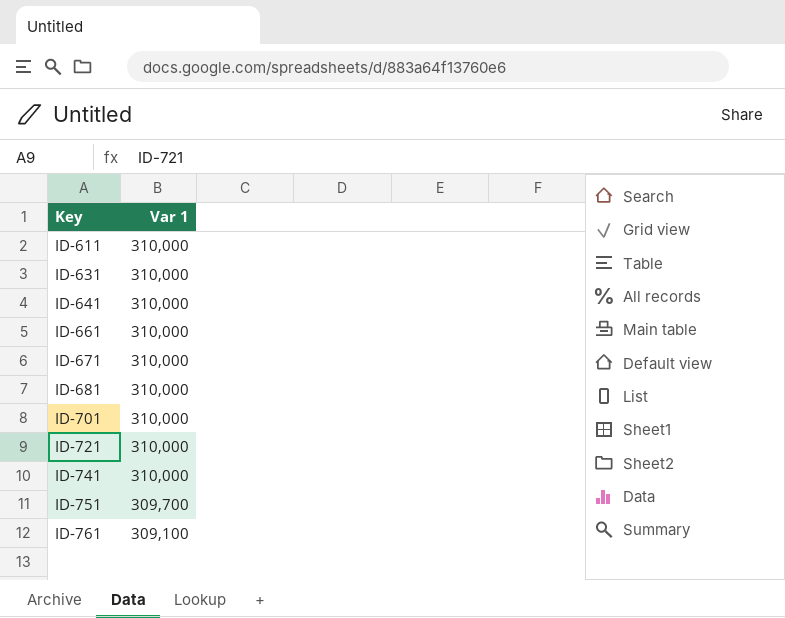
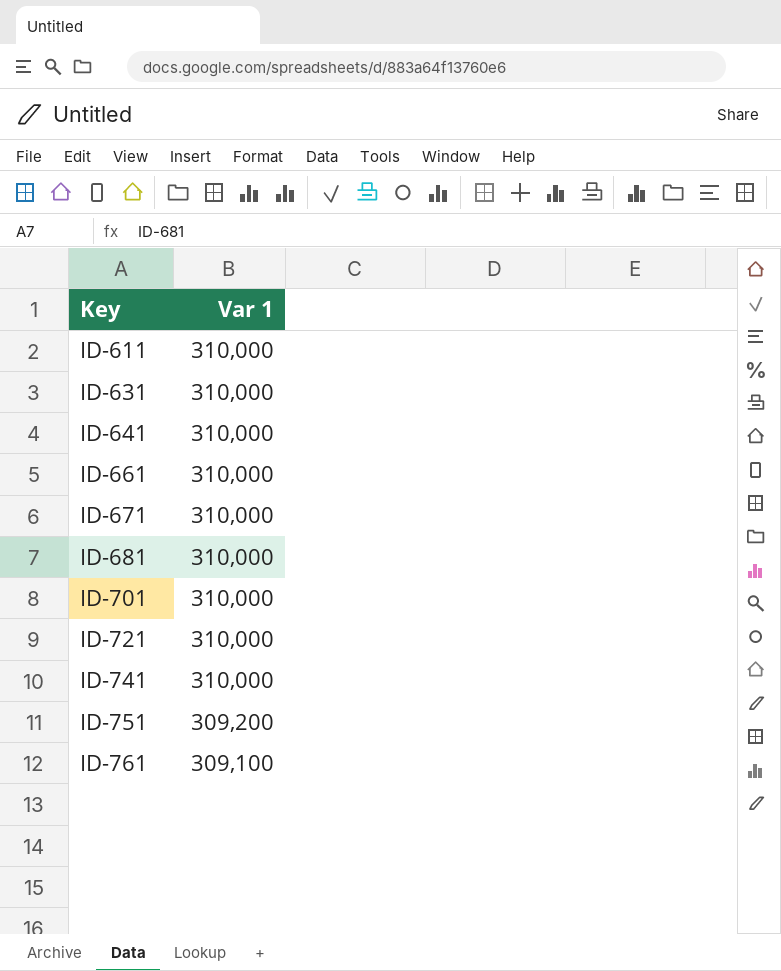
ID-751 | Var 1: 309,700 -> 309,200

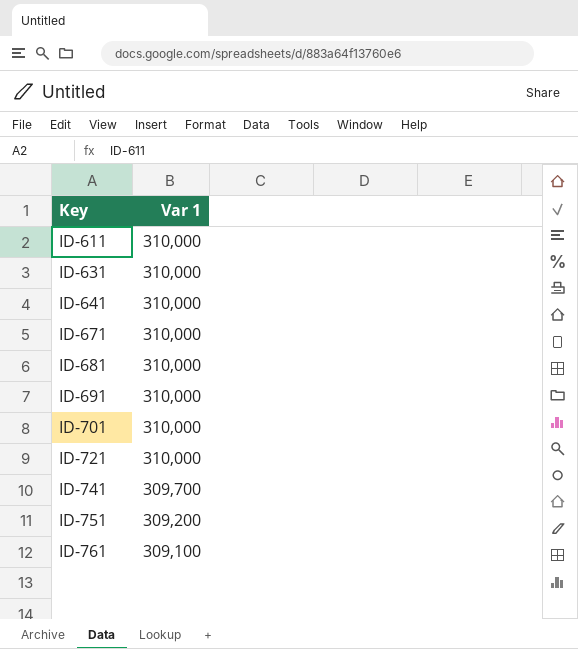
row ID-661: 310,000 -> none
row ID-691: none -> 310,000
ID-741 | Var 1: 310,000 -> 309,700

